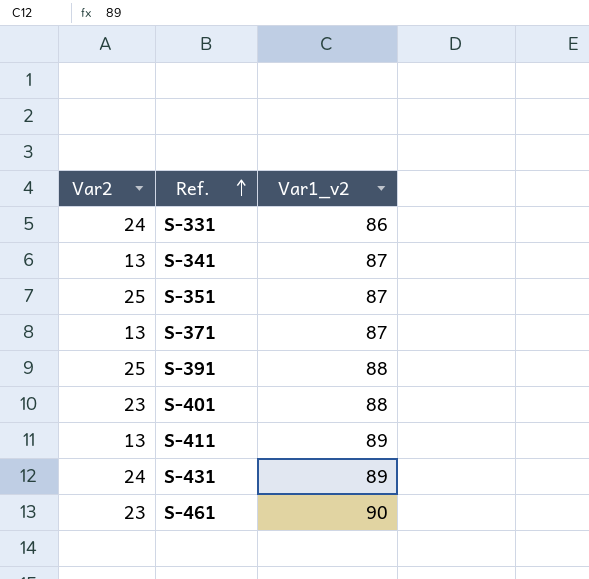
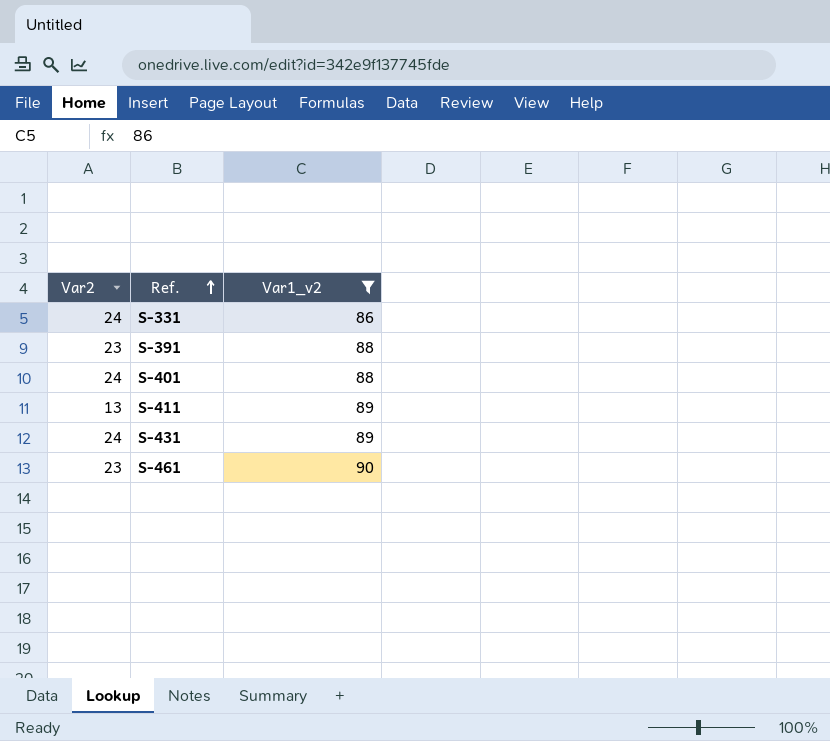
filter: none -> Var1_v2 != 87
S-391 | Var2: 25 -> 23
S-401 | Var2: 23 -> 24

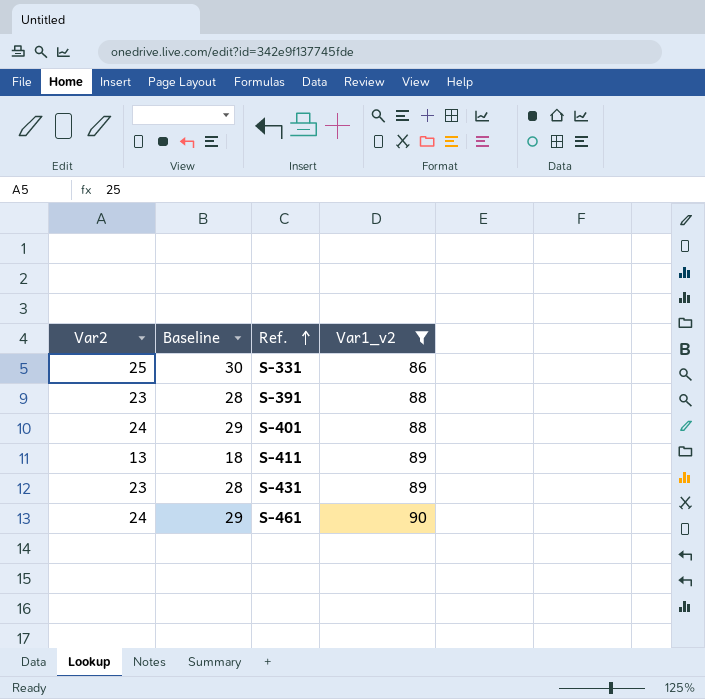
column Baseline | formula: none -> [Var2] + 5
S-331 | Var2: 24 -> 25
S-431 | Var2: 24 -> 23
S-461 | Var2: 23 -> 24

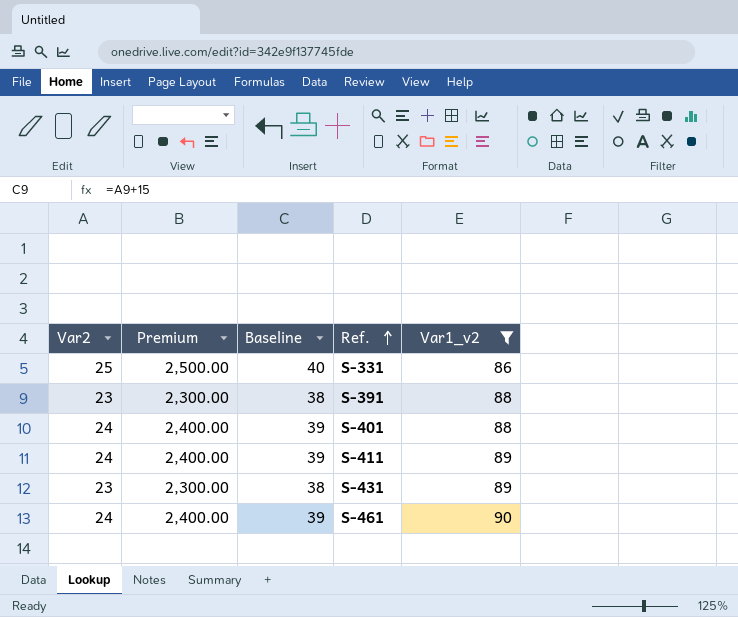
column Premium | formula: none -> [Var2] * 100
column Baseline | formula: [Var2] + 5 -> [Var2] + 15
S-411 | Var2: 13 -> 24

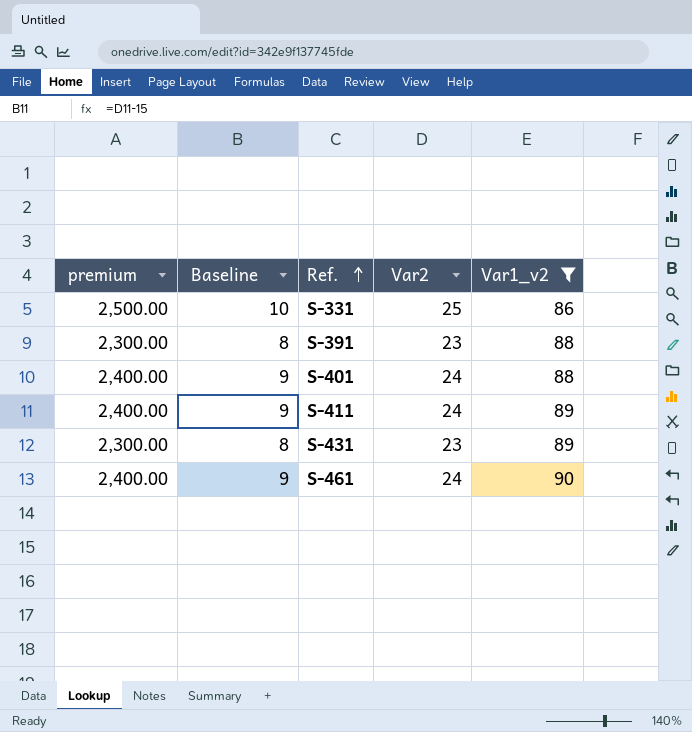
column name: Premium -> premium
column Baseline | formula: [Var2] + 15 -> [Var2] - 15
column Var2 | position: 1 -> 4

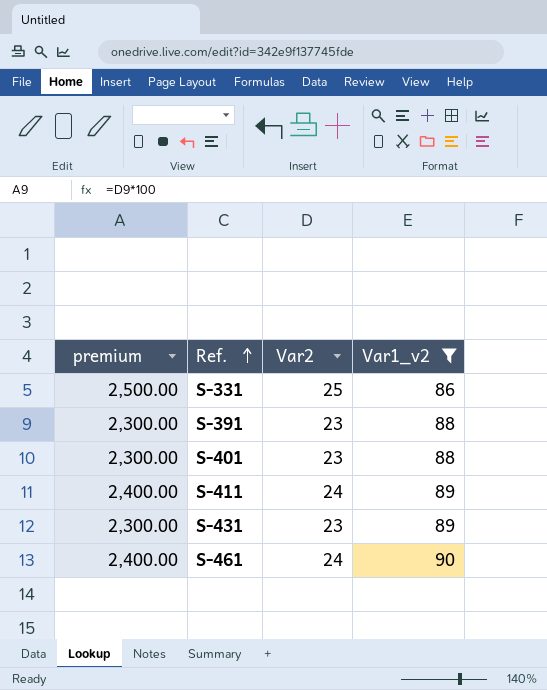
column Baseline | formula: [Var2] - 15 -> none
S-401 | premium: 2,400.00 -> 2,300.00
S-401 | Var2: 24 -> 23

